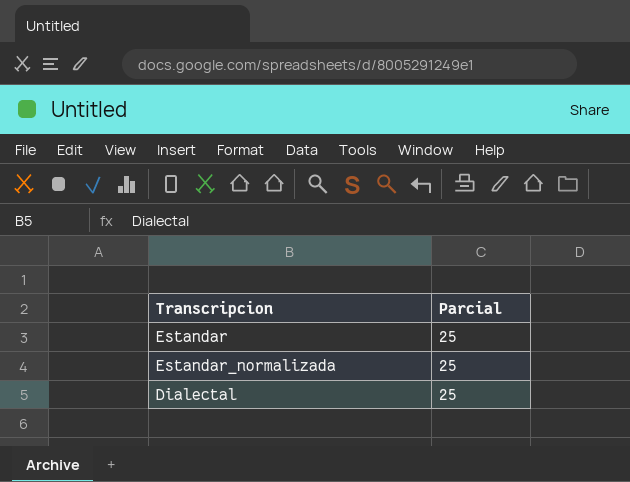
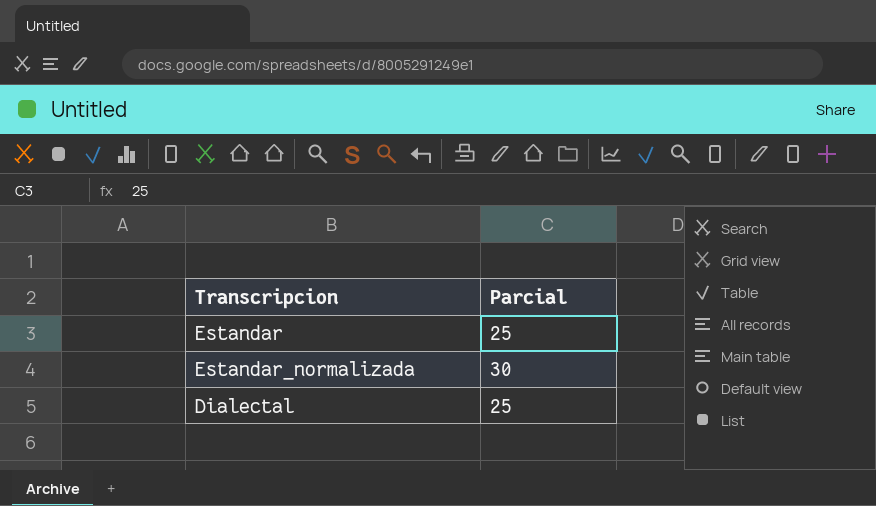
Estandar_normalizada | Parcial: 25 -> 30

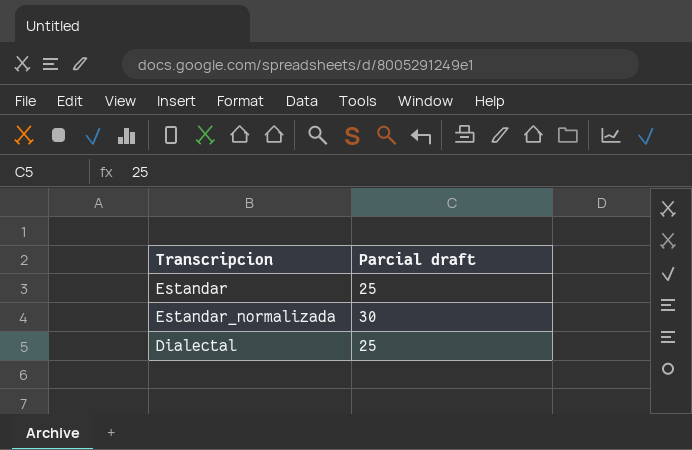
column name: Parcial -> Parcial draft

